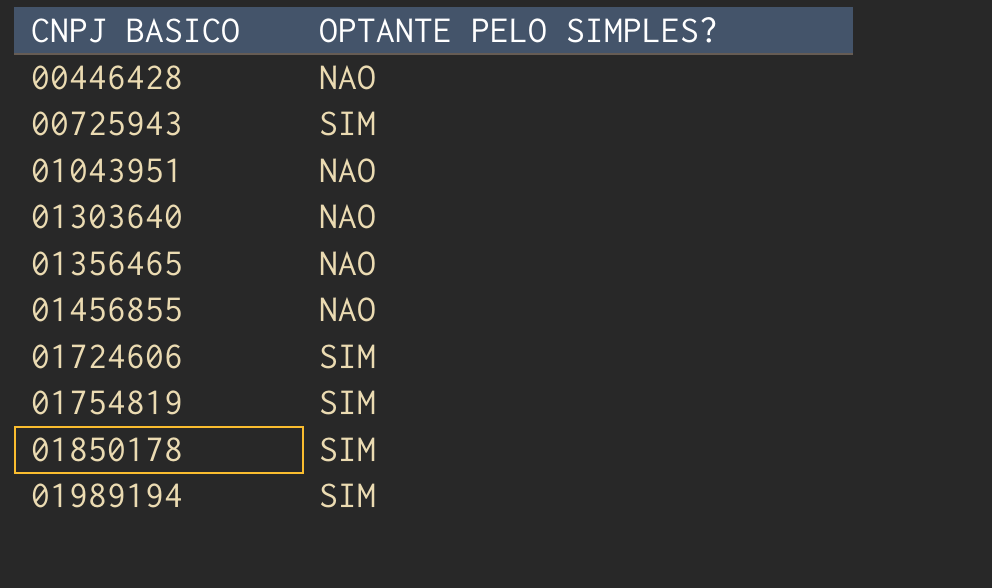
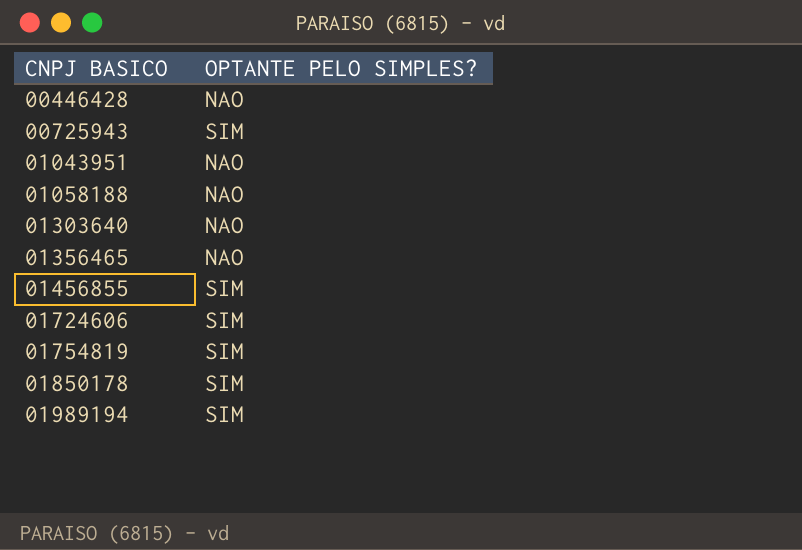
row 01058188: none -> NAO
01456855 | OPTANTE PELO SIMPLES?: NAO -> SIM

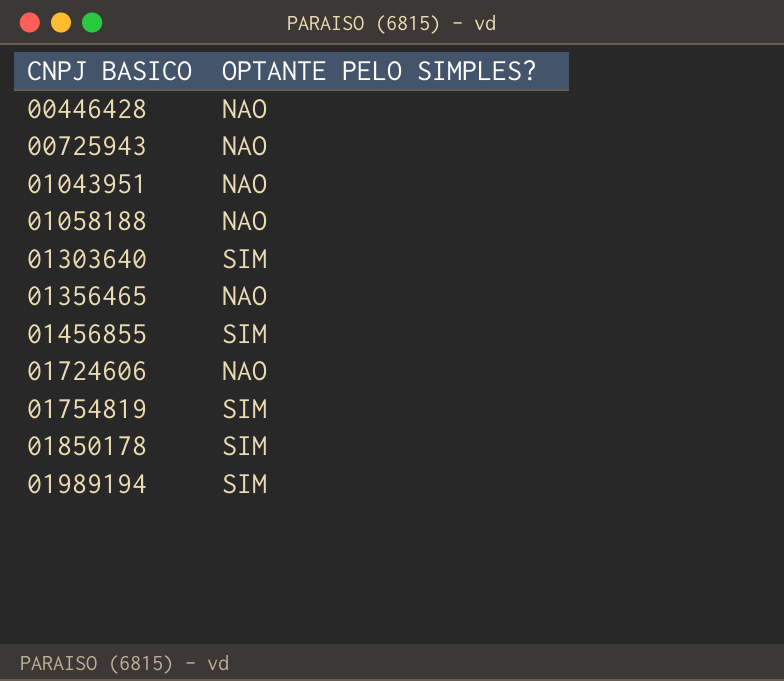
00725943 | OPTANTE PELO SIMPLES?: SIM -> NAO
01303640 | OPTANTE PELO SIMPLES?: NAO -> SIM
01724606 | OPTANTE PELO SIMPLES?: SIM -> NAO

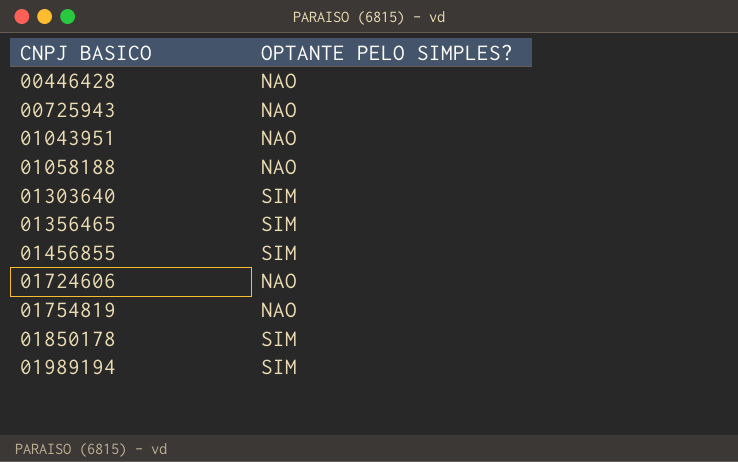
01356465 | OPTANTE PELO SIMPLES?: NAO -> SIM
01754819 | OPTANTE PELO SIMPLES?: SIM -> NAO

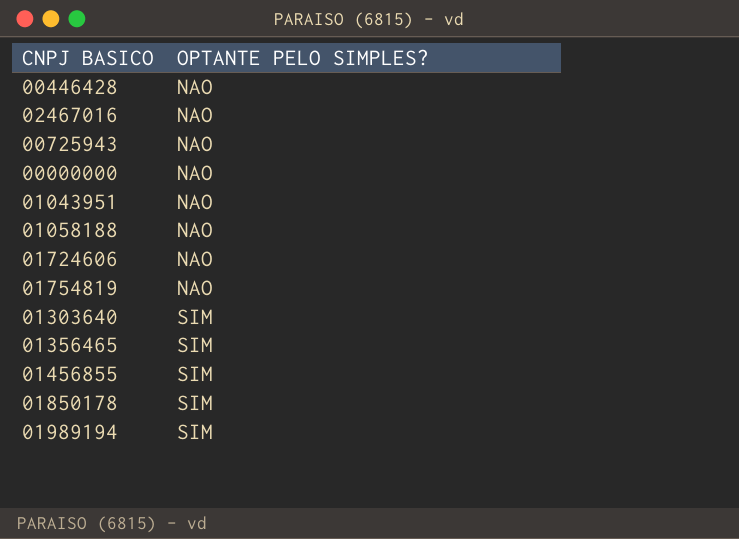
row order: CNPJ BASICO ascending -> OPTANTE PELO SIMPLES? ascending
row 02467016: none -> NAO
row 00000000: none -> NAO

